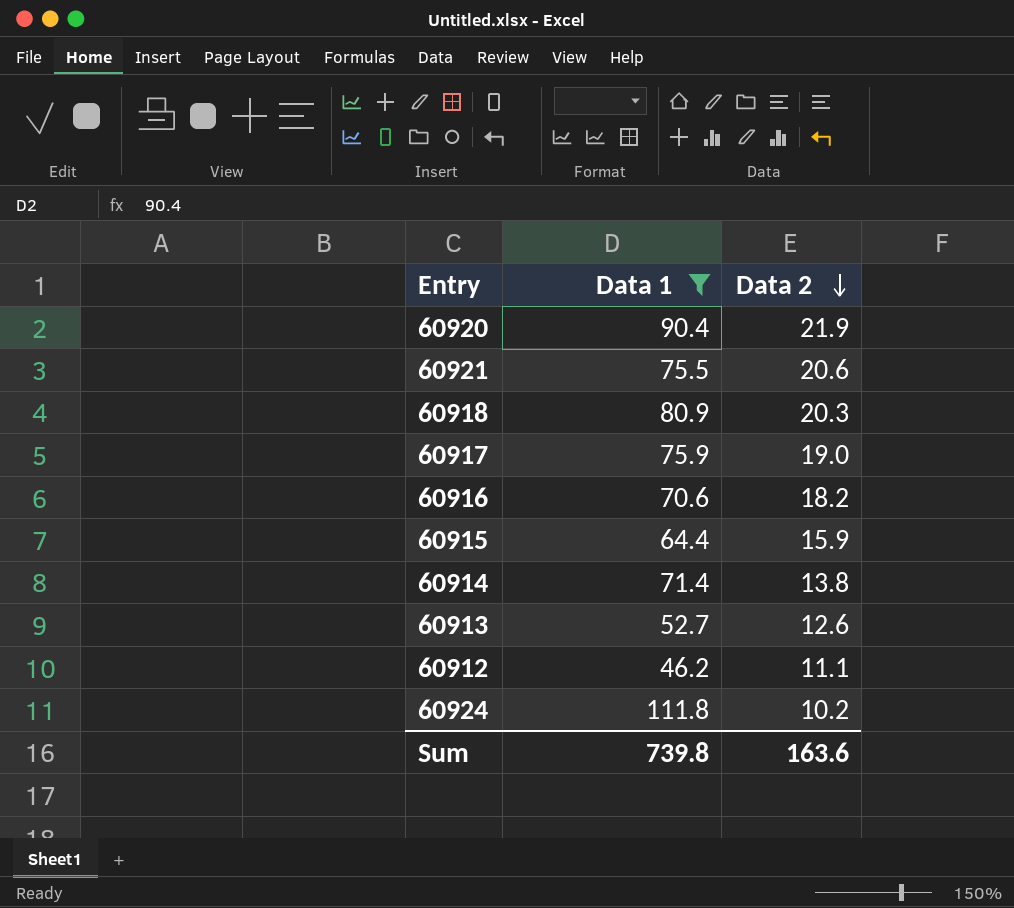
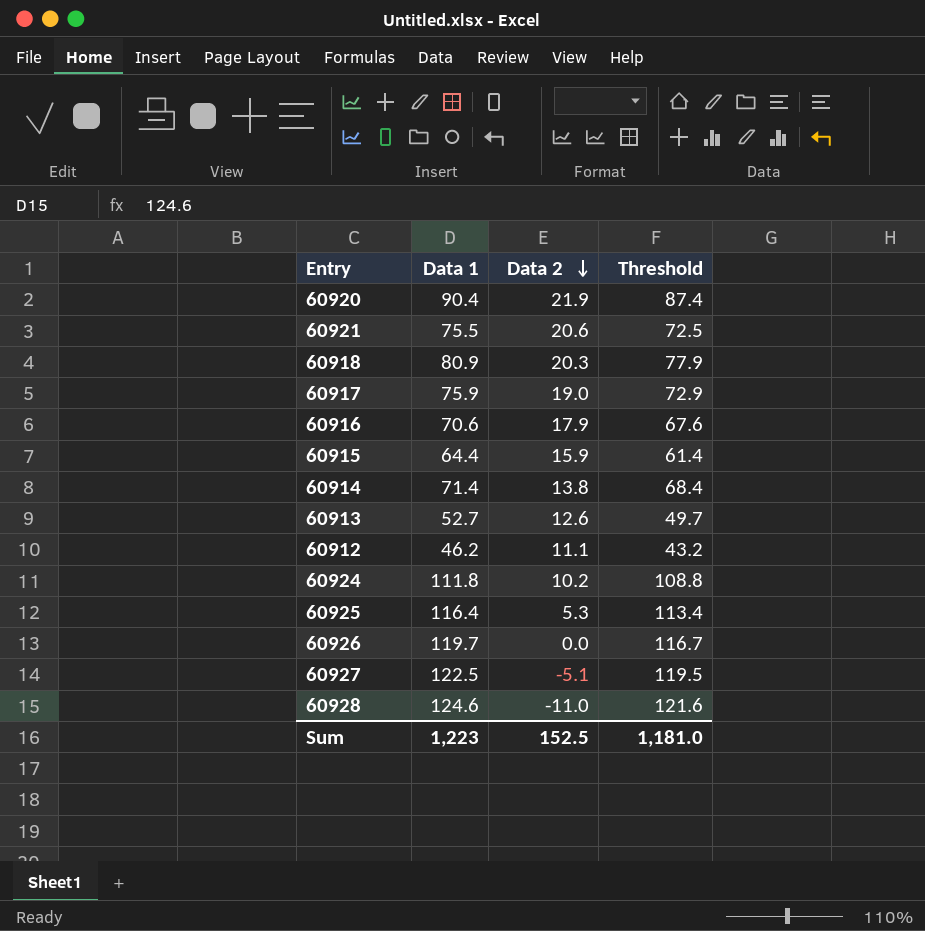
filter: Data 1 <= 111.8 -> none
column Threshold | formula: none -> [Data 1] - 3
60916 | Data 2: 18.2 -> 17.9
Sum | Data 1: 739.8 -> 1,223
Sum | Data 2: 163.6 -> 152.5

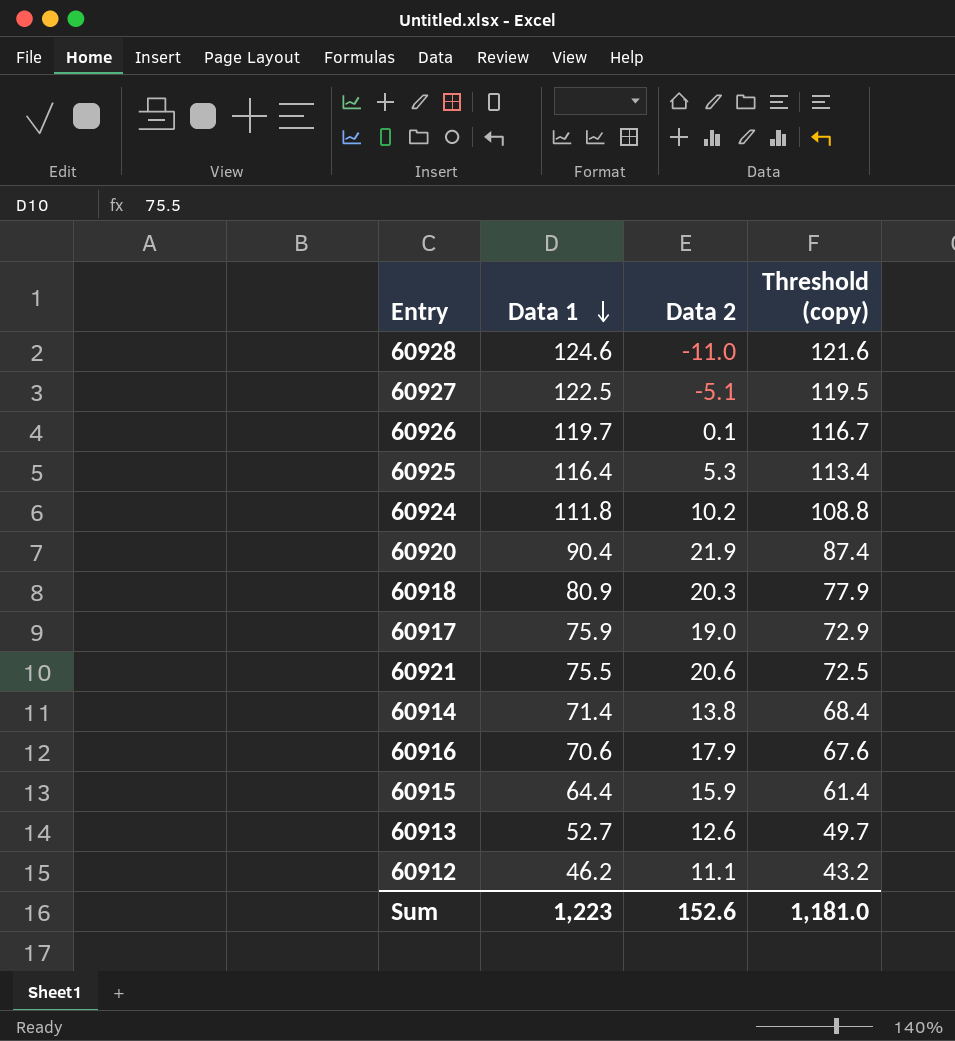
row order: Data 2 descending -> Data 1 descending
column name: Threshold -> Threshold (copy)
60926 | Data 2: 0.0 -> 0.1
Sum | Data 2: 152.5 -> 152.6

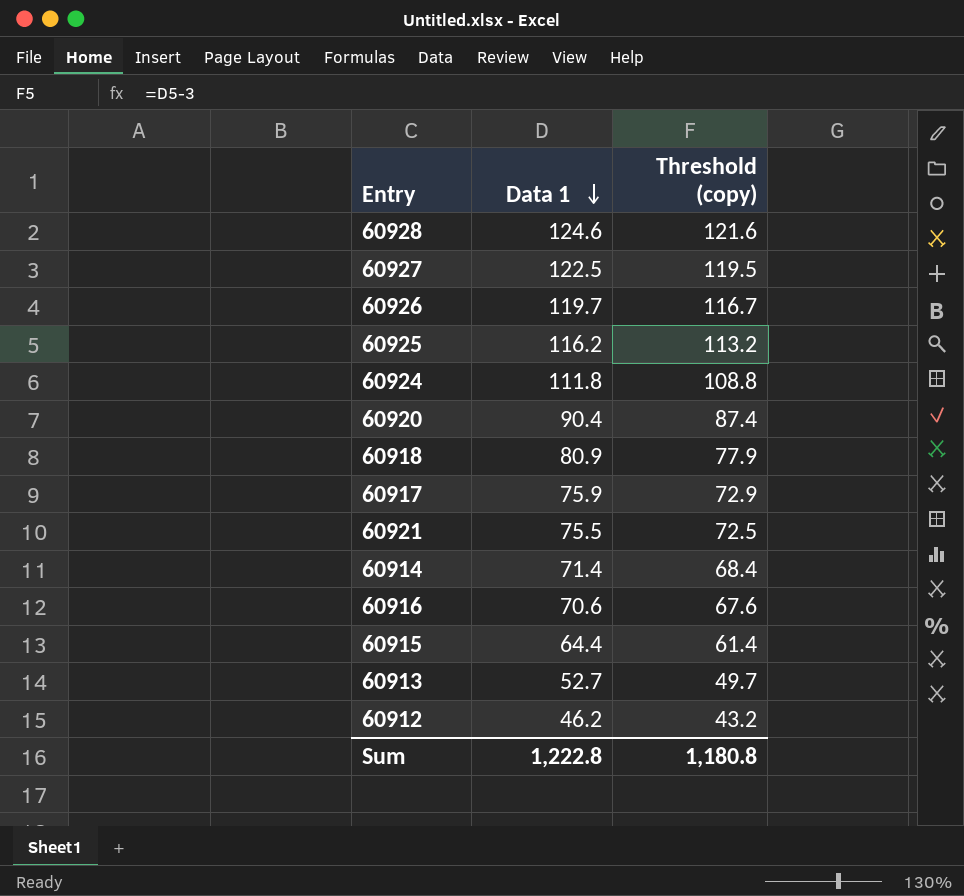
column Data 2 | position: 3 -> none
60925 | Data 1: 116.4 -> 116.2
60925 | Threshold (copy): 113.4 -> 113.2
Sum | Data 1: 1,223 -> 1,222.8
Sum | Threshold (copy): 1,181.0 -> 1,180.8

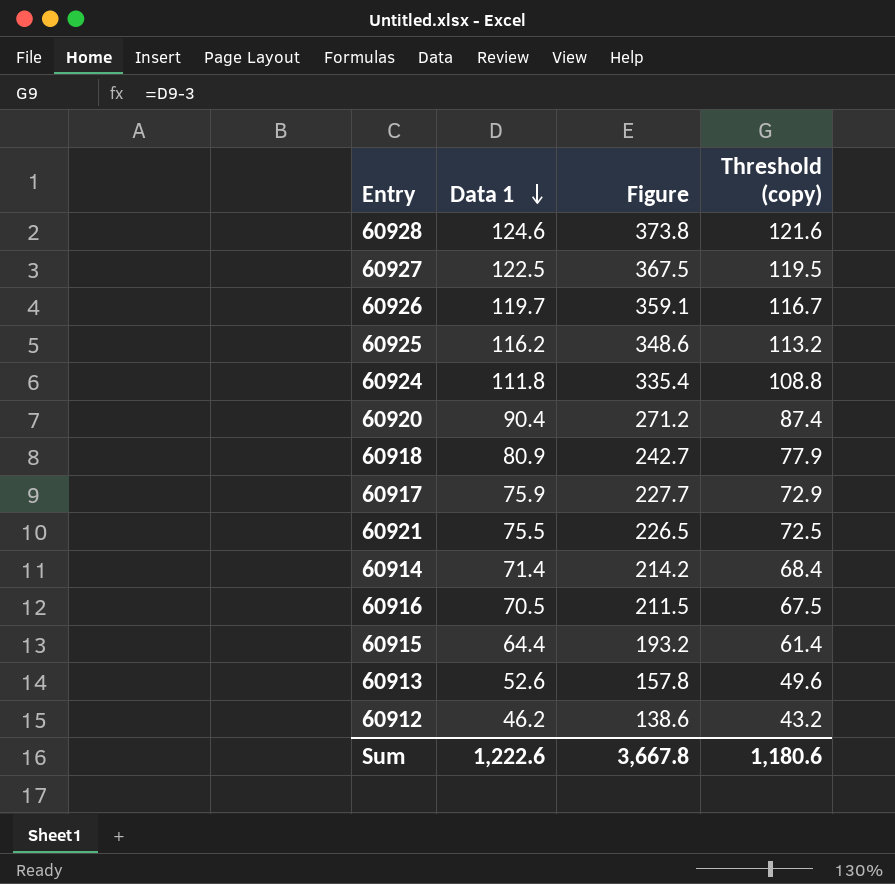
column Figure | formula: none -> [Data 1] * 3
60916 | Data 1: 70.6 -> 70.5
60916 | Threshold (copy): 67.6 -> 67.5
60913 | Data 1: 52.7 -> 52.6
60913 | Threshold (copy): 49.7 -> 49.6
Sum | Data 1: 1,222.8 -> 1,222.6
Sum | Threshold (copy): 1,180.8 -> 1,180.6

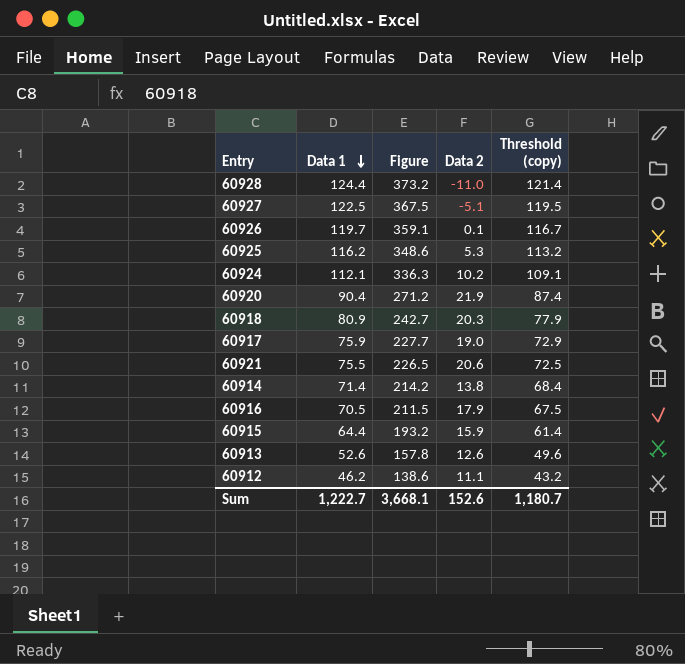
column Data 2 | position: none -> 4
60928 | Data 1: 124.6 -> 124.4
60928 | Figure: 373.8 -> 373.2
60928 | Threshold (copy): 121.6 -> 121.4
60924 | Data 1: 111.8 -> 112.1
60924 | Figure: 335.4 -> 336.3
60924 | Threshold (copy): 108.8 -> 109.1
Sum | Data 1: 1,222.6 -> 1,222.7
Sum | Figure: 3,667.8 -> 3,668.1
Sum | Threshold (copy): 1,180.6 -> 1,180.7

